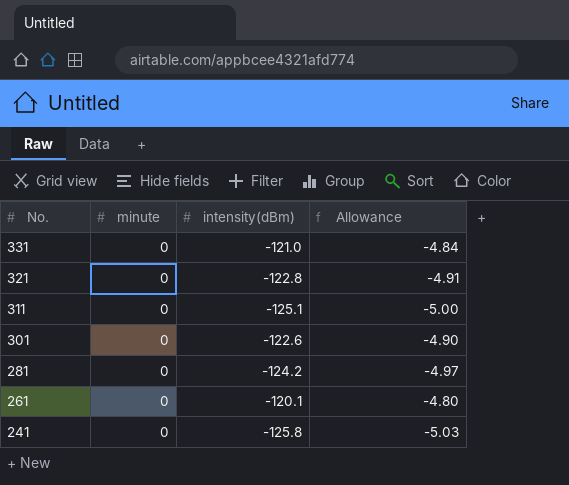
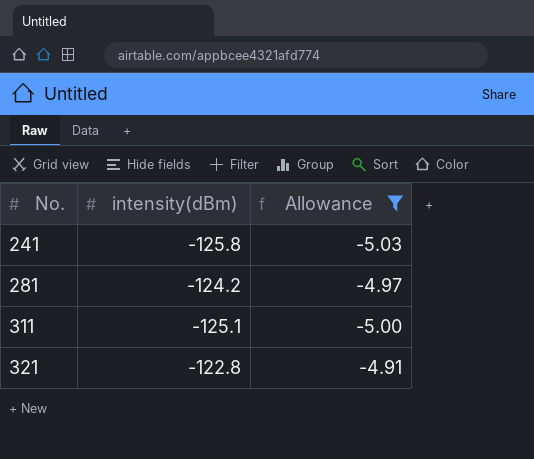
filter: none -> Allowance <= -4.91
row order: No. descending -> No. ascending
column minute | position: 2 -> none

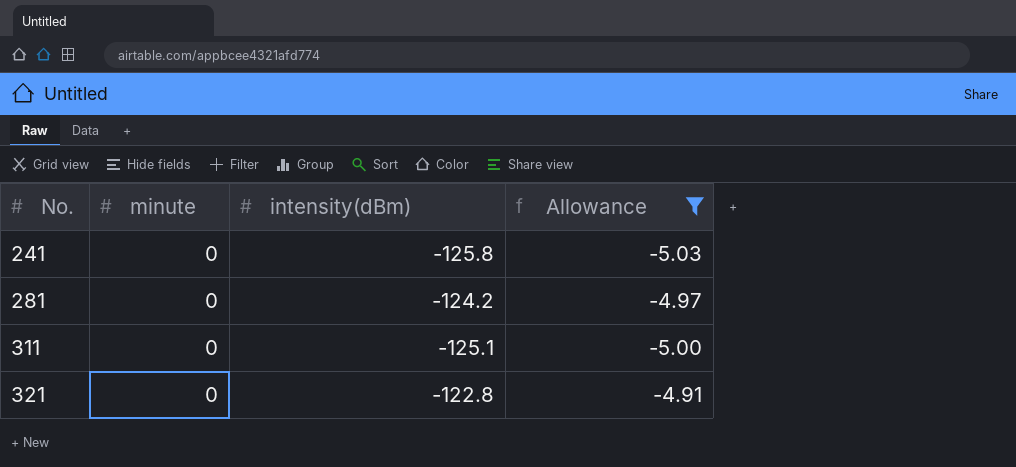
column minute | position: none -> 2

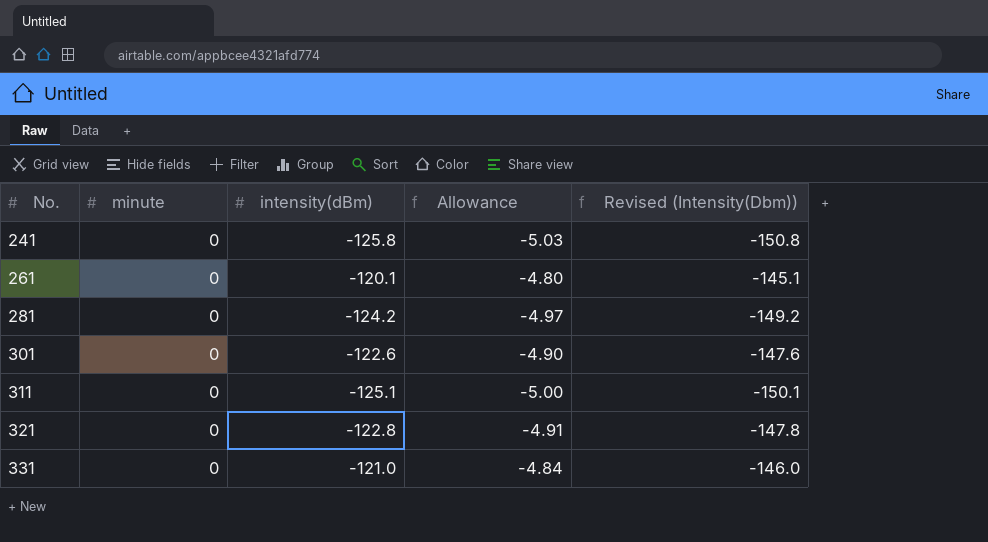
filter: Allowance <= -4.91 -> none
column Revised (Intensity(Dbm)) | formula: none -> [intensity(dBm)] - 25

